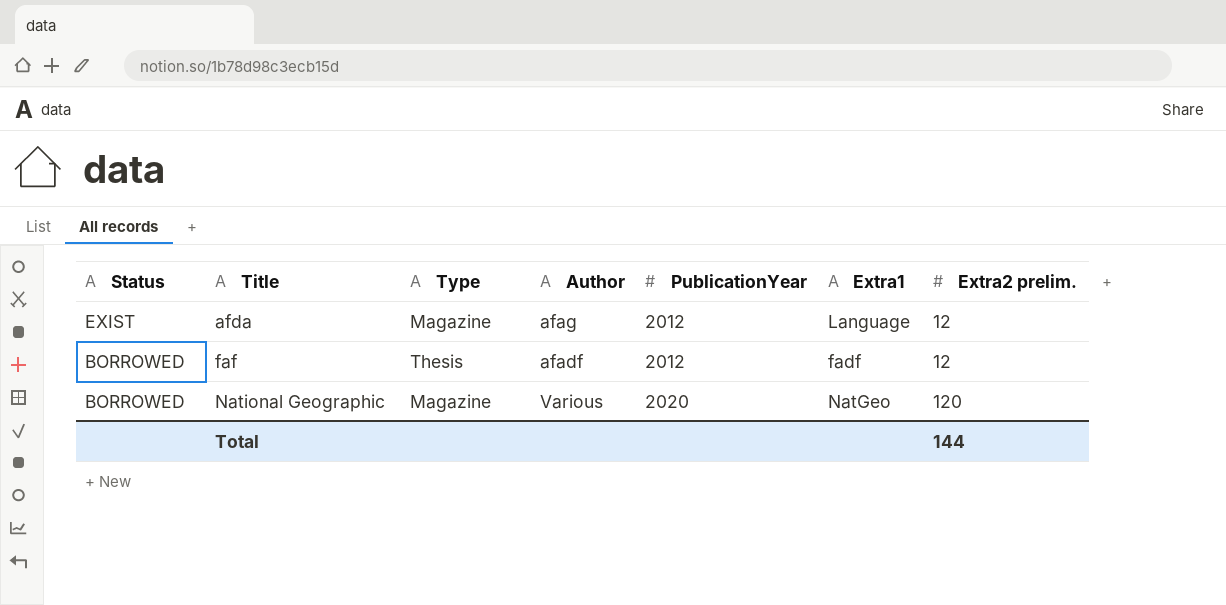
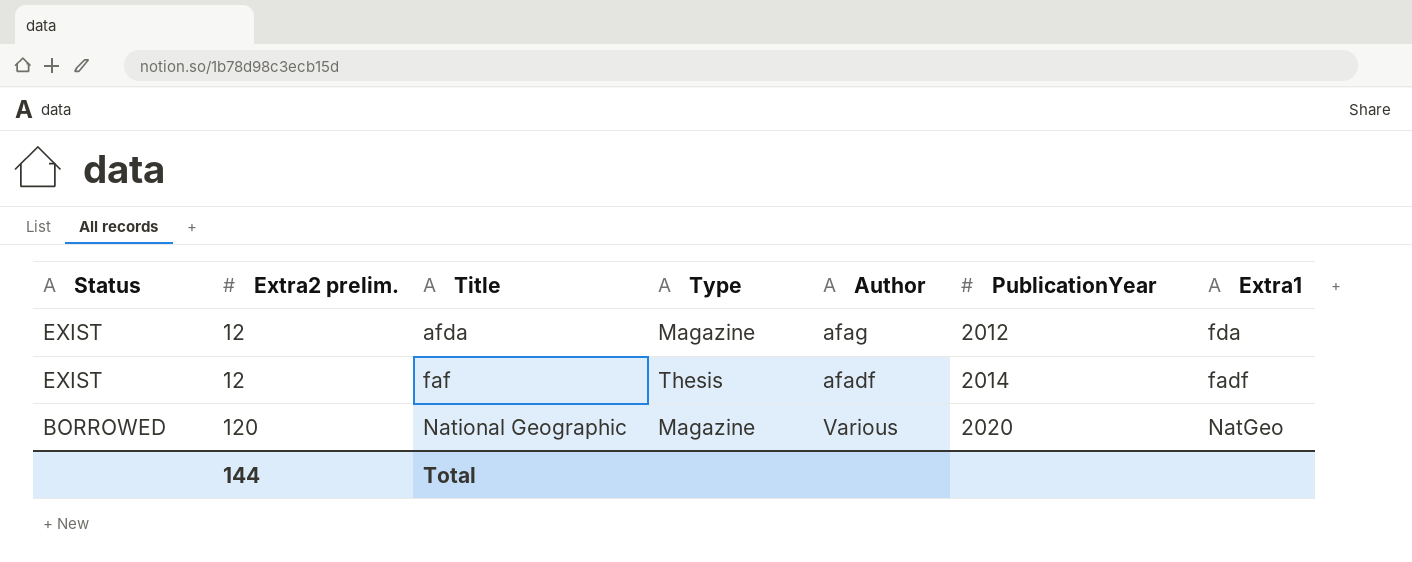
column Extra2 prelim. | position: 7 -> 2
afda | Extra1: Language -> fda
faf | Status: BORROWED -> EXIST
faf | PublicationYear: 2012 -> 2014

